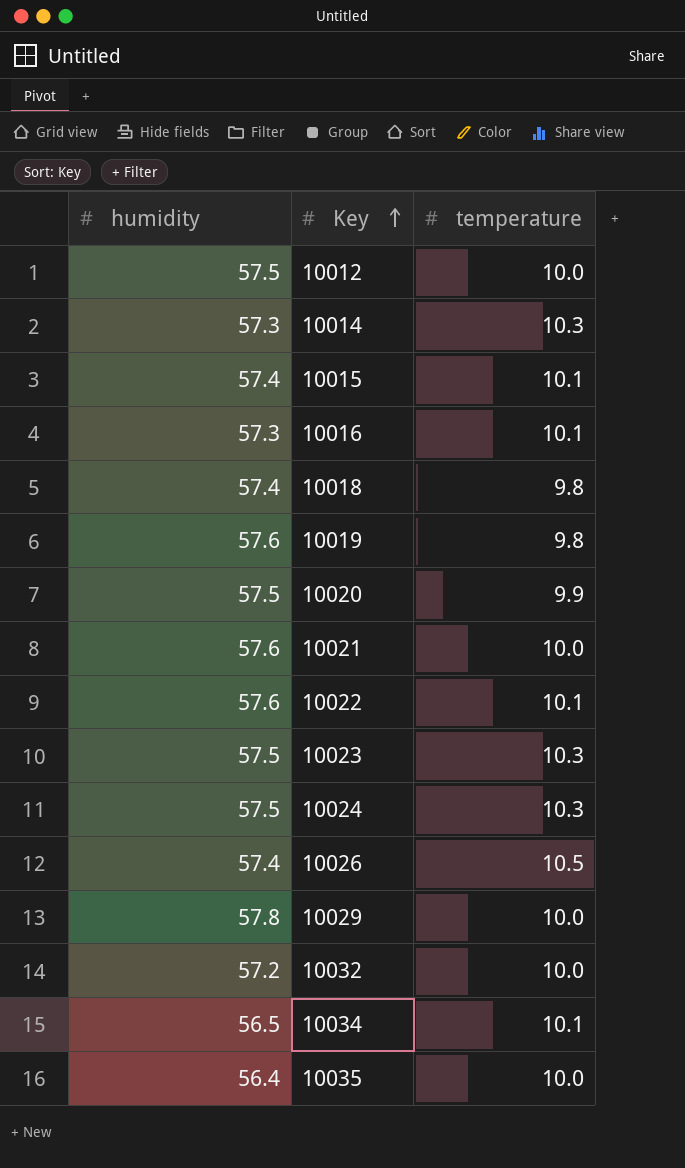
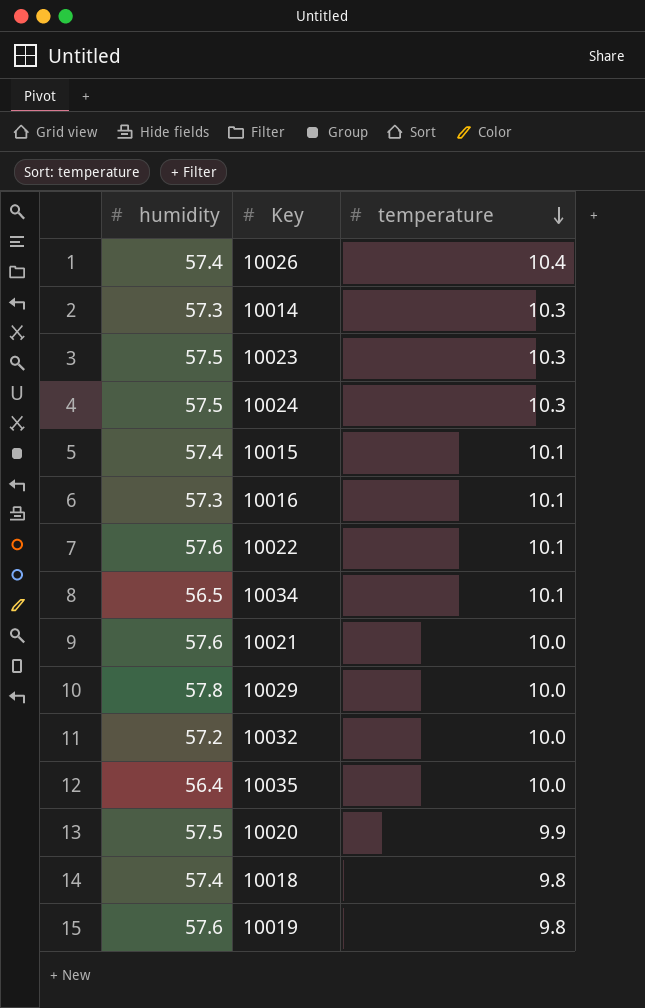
row order: Key ascending -> temperature descending
row 10012: 57.5 | 10.0 -> none
10026 | temperature: 10.5 -> 10.4

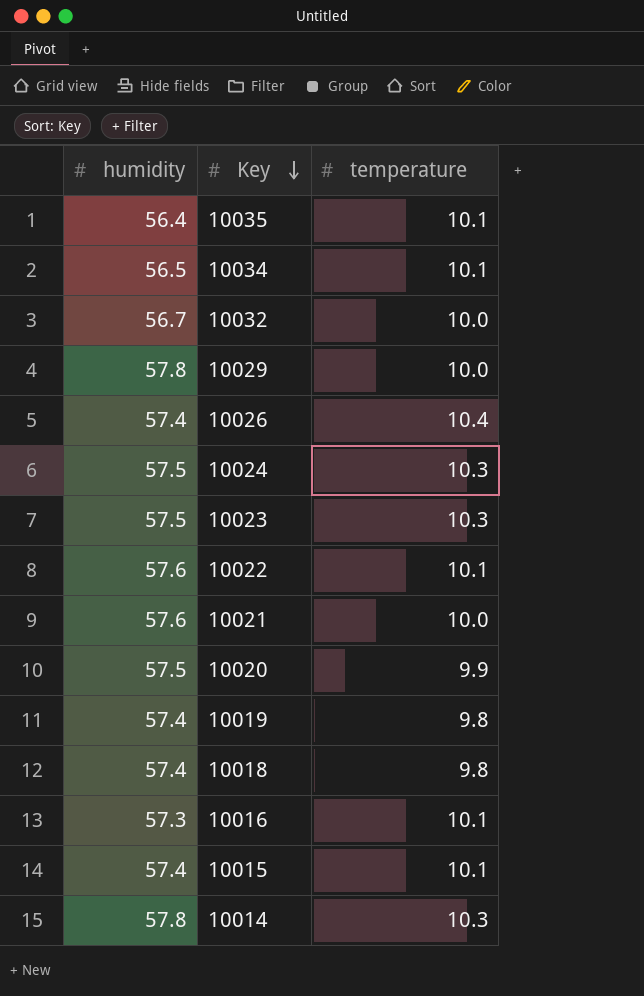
row order: temperature descending -> Key descending
10035 | temperature: 10.0 -> 10.1
10032 | humidity: 57.2 -> 56.7
10019 | humidity: 57.6 -> 57.4
10014 | humidity: 57.3 -> 57.8

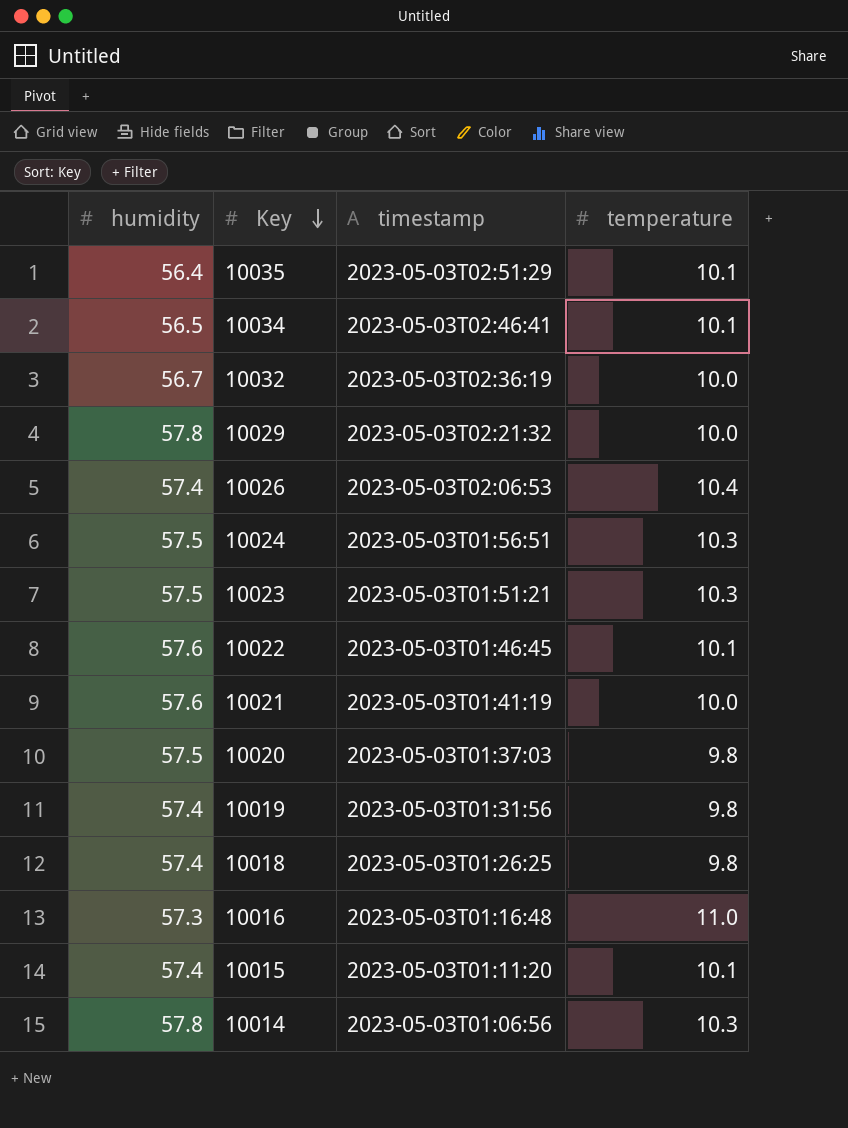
column timestamp | position: none -> 3
10020 | temperature: 9.9 -> 9.8
10016 | temperature: 10.1 -> 11.0

